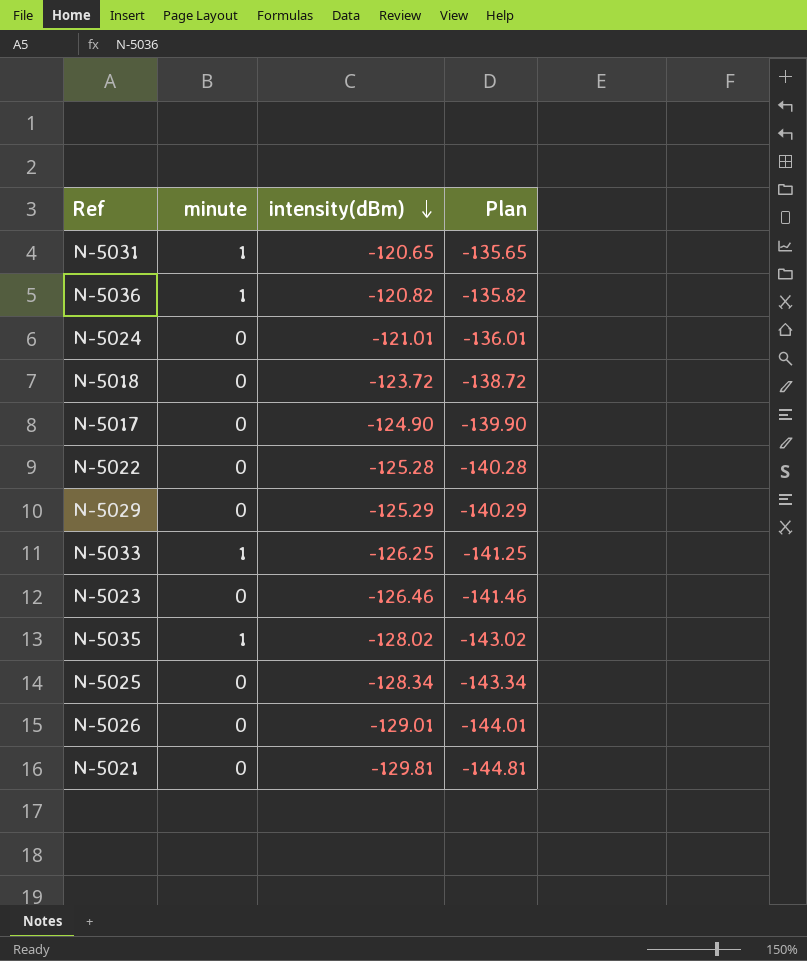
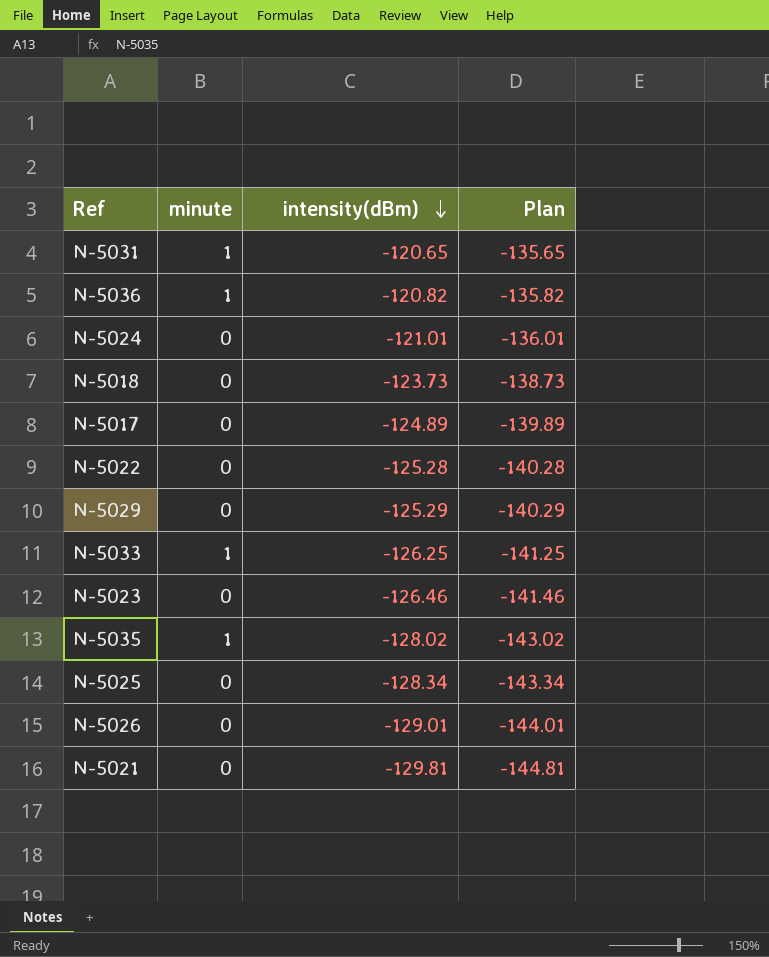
N-5018 | intensity(dBm): -123.72 -> -123.73
N-5018 | Plan: -138.72 -> -138.73
N-5017 | intensity(dBm): -124.90 -> -124.89
N-5017 | Plan: -139.90 -> -139.89

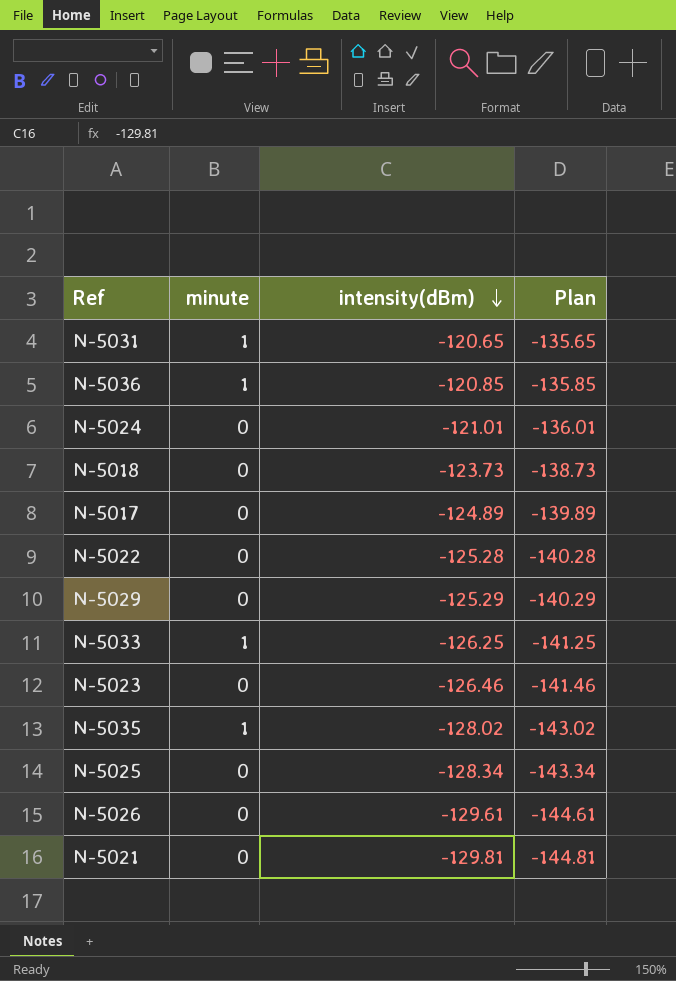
N-5036 | intensity(dBm): -120.82 -> -120.85
N-5036 | Plan: -135.82 -> -135.85
N-5026 | intensity(dBm): -129.01 -> -129.61
N-5026 | Plan: -144.01 -> -144.61

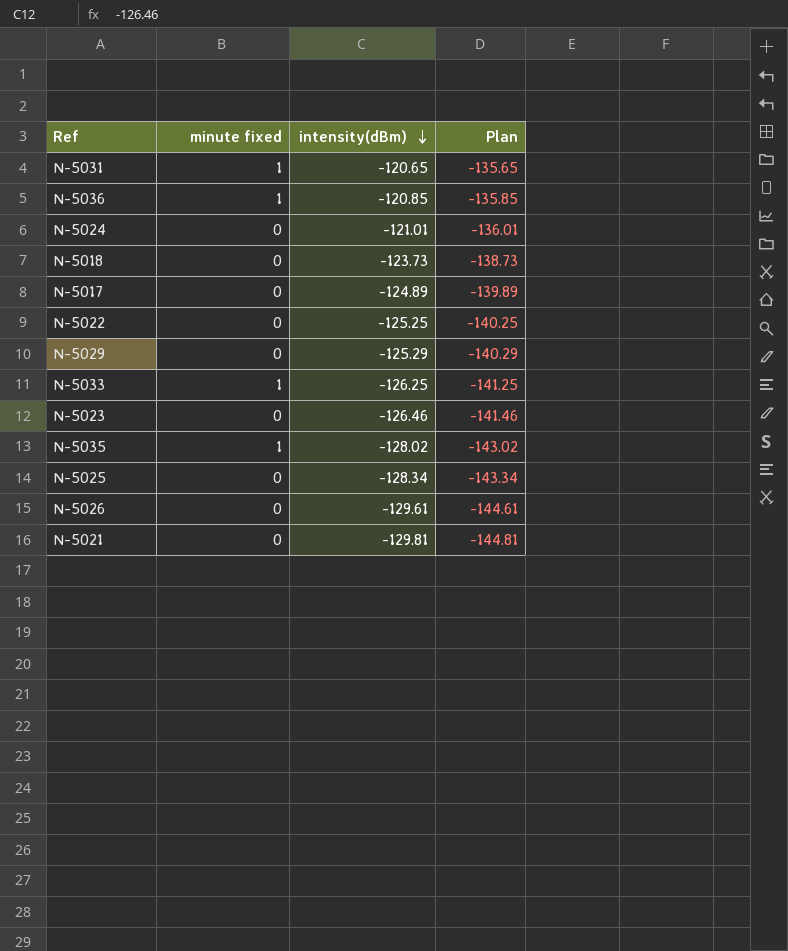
column name: minute -> minute fixed
N-5022 | intensity(dBm): -125.28 -> -125.25
N-5022 | Plan: -140.28 -> -140.25

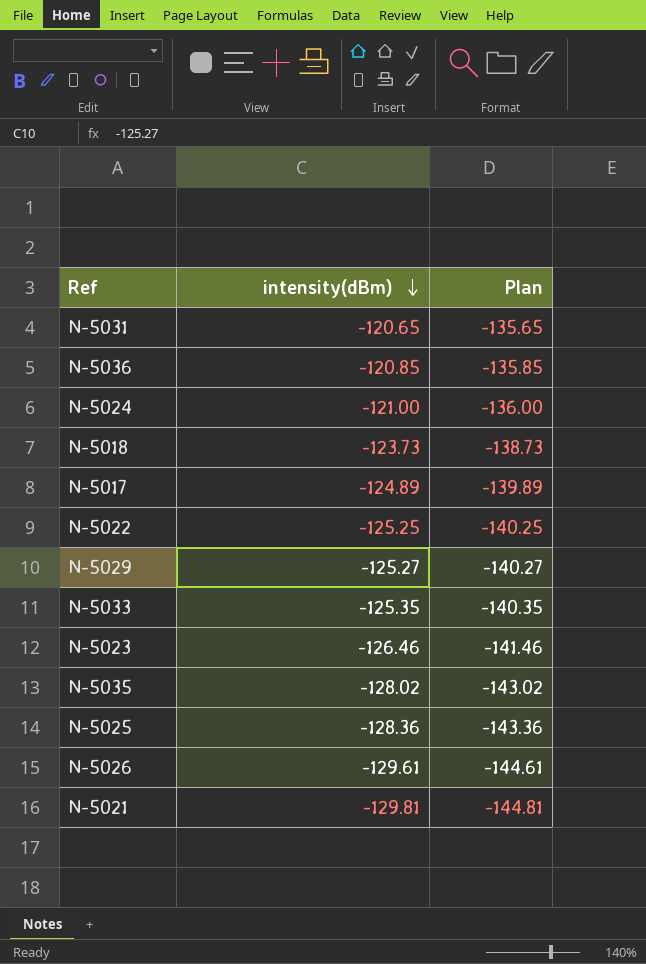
column minute fixed | position: 2 -> none
N-5024 | intensity(dBm): -121.01 -> -121.00
N-5024 | Plan: -136.01 -> -136.00
N-5029 | intensity(dBm): -125.29 -> -125.27
N-5029 | Plan: -140.29 -> -140.27
N-5033 | intensity(dBm): -126.25 -> -125.35
N-5033 | Plan: -141.25 -> -140.35
N-5025 | intensity(dBm): -128.34 -> -128.36
N-5025 | Plan: -143.34 -> -143.36

